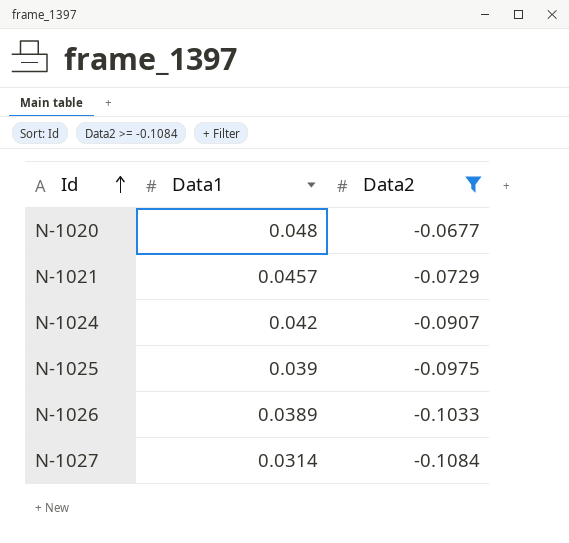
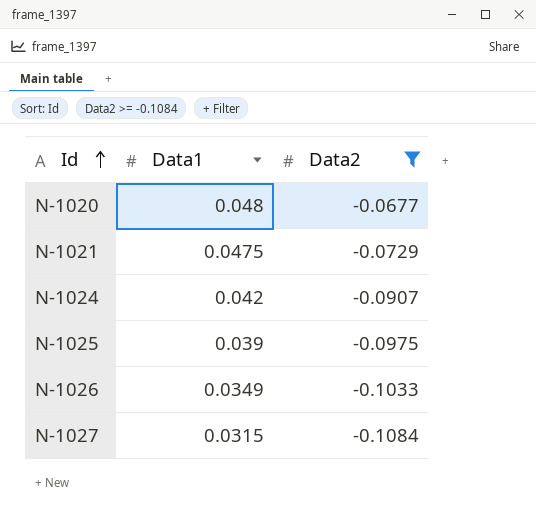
N-1021 | Data1: 0.0457 -> 0.0475
N-1026 | Data1: 0.0389 -> 0.0349
N-1027 | Data1: 0.0314 -> 0.0315

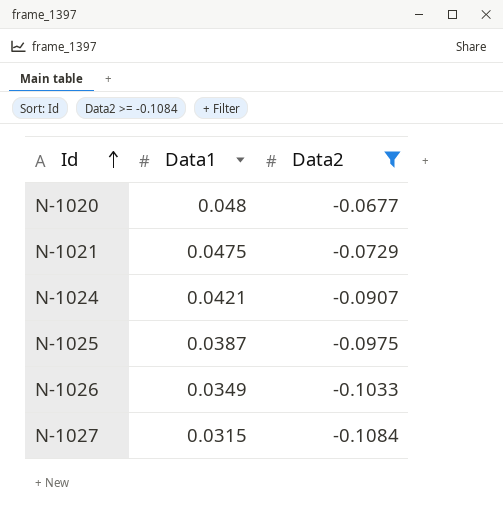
N-1024 | Data1: 0.042 -> 0.0421
N-1025 | Data1: 0.039 -> 0.0387

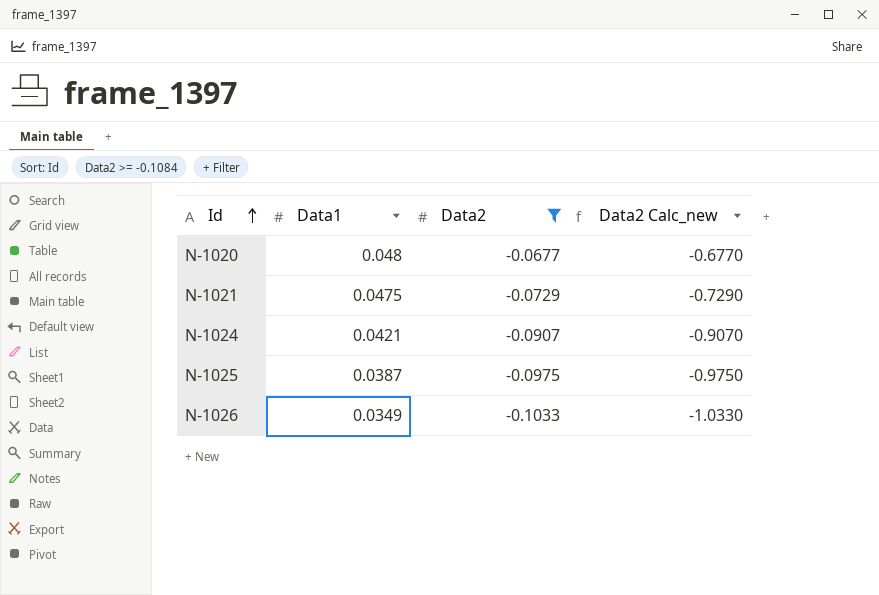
column Data2 Calc_new | formula: none -> [Data2] * 10
row N-1027: 0.0315 | -0.1084 -> none

